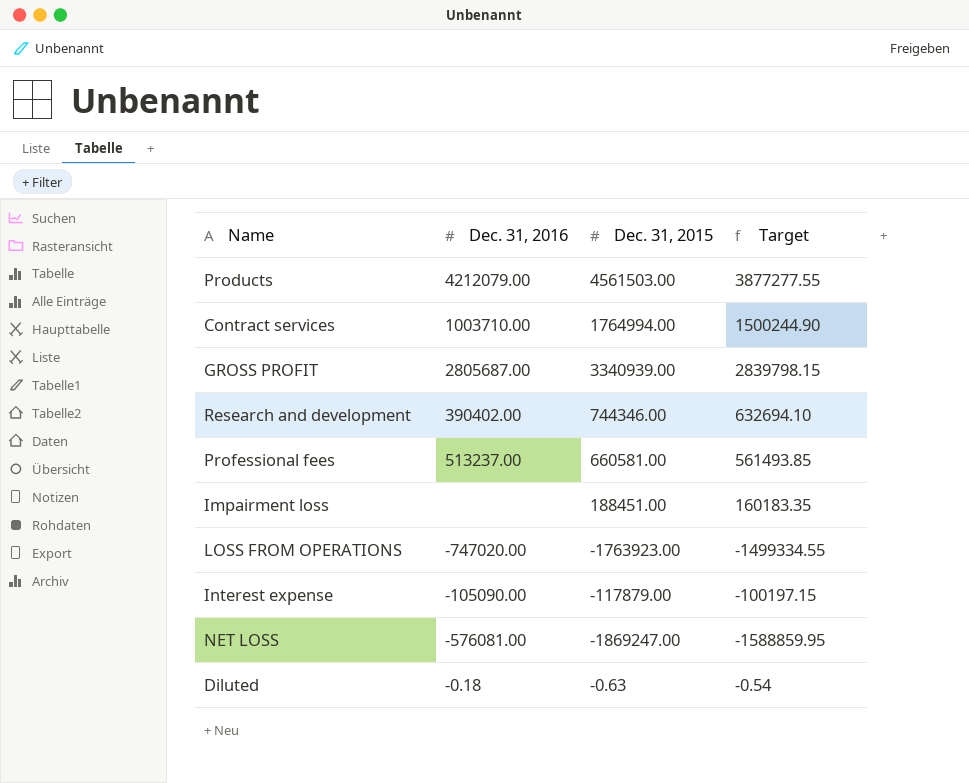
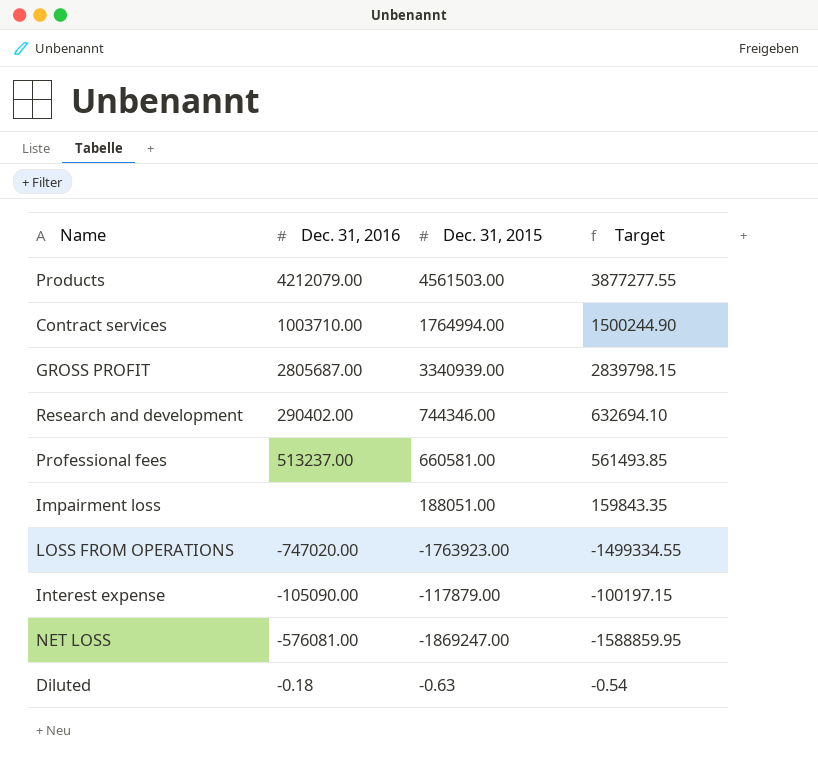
Research and development | Dec. 31, 2016: 390402.00 -> 290402.00
Impairment loss | Dec. 31, 2015: 188451.00 -> 188051.00
Impairment loss | Target: 160183.35 -> 159843.35

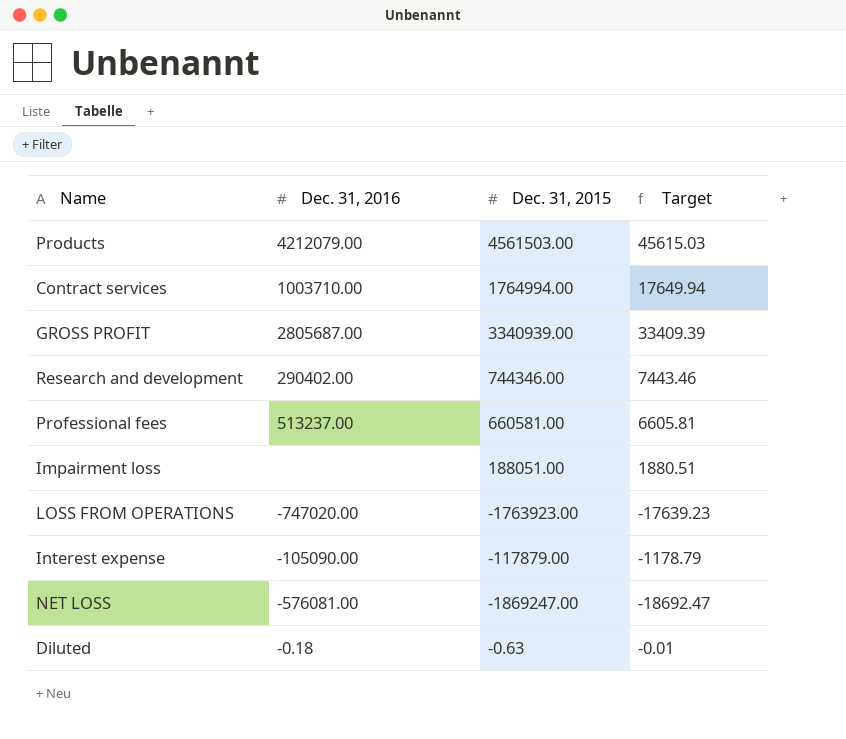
column Target | formula: [Dec. 31, 2015] * 0.85 -> [Dec. 31, 2015] * 0.01

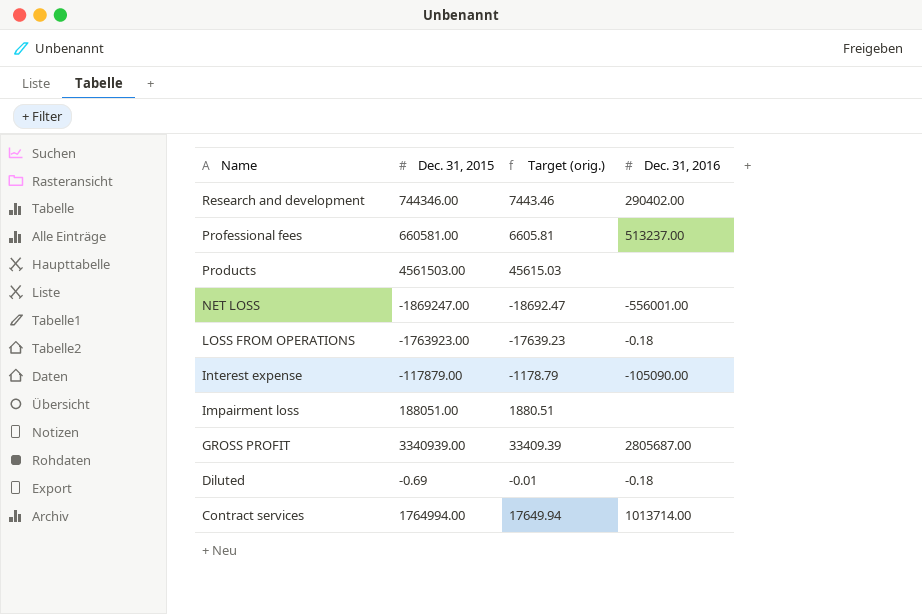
row order: none -> Name descending
column name: Target -> Target (orig.)
column Dec. 31, 2016 | position: 2 -> 4
Products | Dec. 31, 2016: 4212079.00 -> none
NET LOSS | Dec. 31, 2016: -576081.00 -> -556001.00
LOSS FROM OPERATIONS | Dec. 31, 2016: -747020.00 -> -0.18
Diluted | Dec. 31, 2015: -0.63 -> -0.69
Contract services | Dec. 31, 2016: 1003710.00 -> 1013714.00

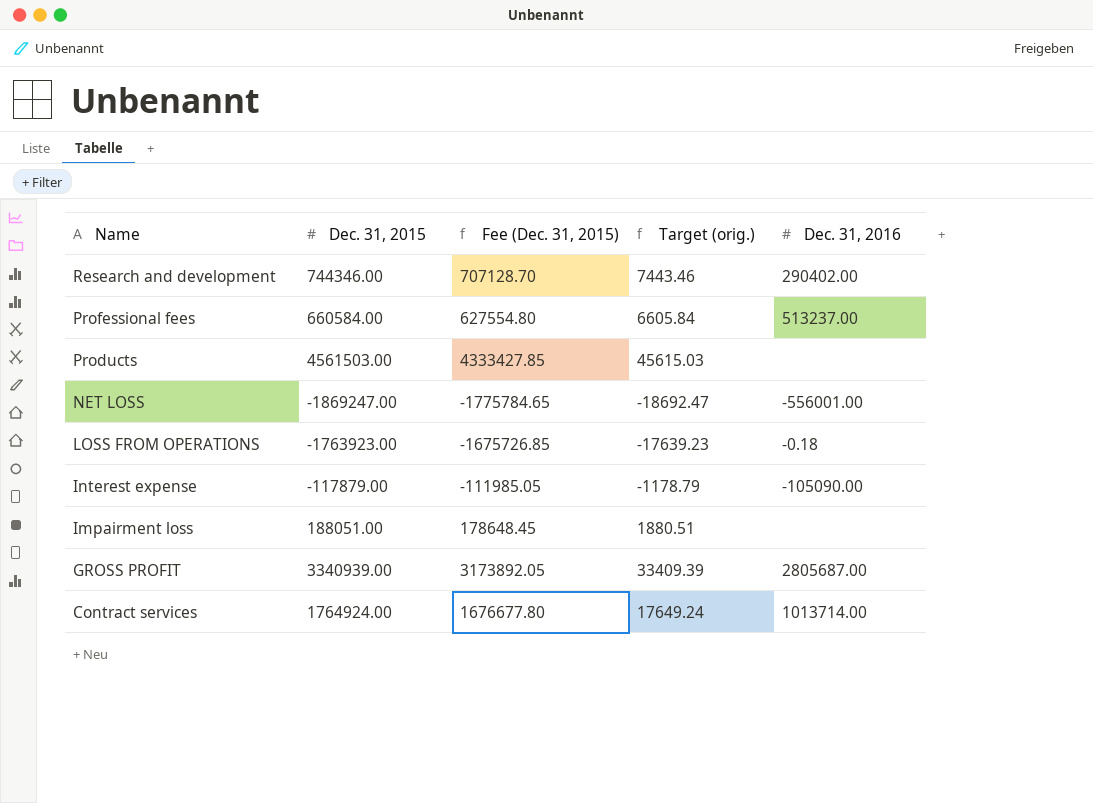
column Fee (Dec. 31, 2015) | formula: none -> [Dec. 31, 2015] * 0.95
row Diluted: -0.69 | -0.01 | -0.18 -> none
Professional fees | Dec. 31, 2015: 660581.00 -> 660584.00
Professional fees | Target (orig.): 6605.81 -> 6605.84
Contract services | Dec. 31, 2015: 1764994.00 -> 1764924.00
Contract services | Target (orig.): 17649.94 -> 17649.24

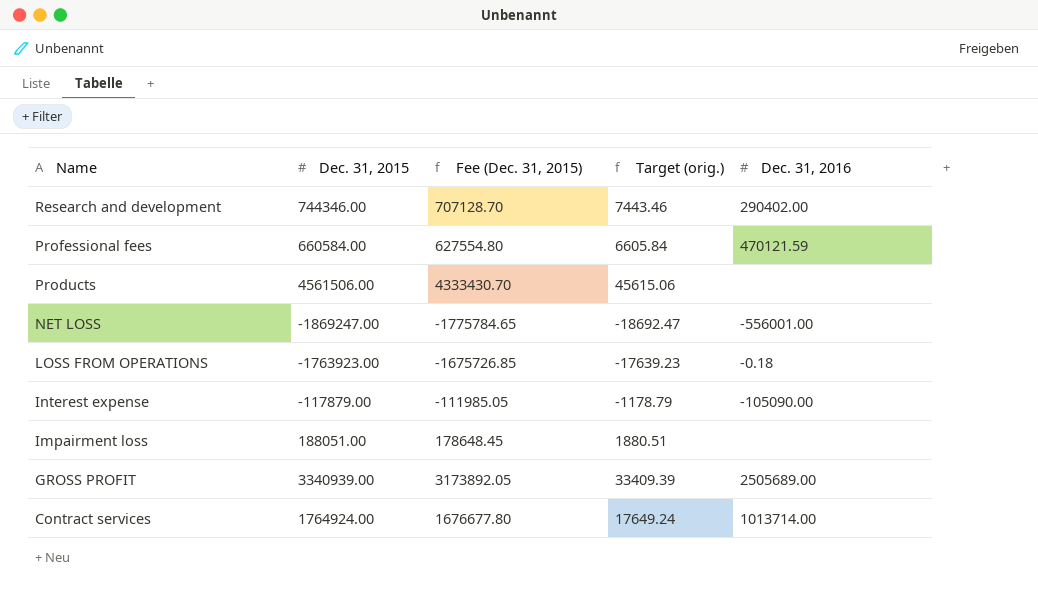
Professional fees | Dec. 31, 2016: 513237.00 -> 470121.59
Products | Dec. 31, 2015: 4561503.00 -> 4561506.00
Products | Fee (Dec. 31, 2015): 4333427.85 -> 4333430.70
Products | Target (orig.): 45615.03 -> 45615.06
GROSS PROFIT | Dec. 31, 2016: 2805687.00 -> 2505689.00

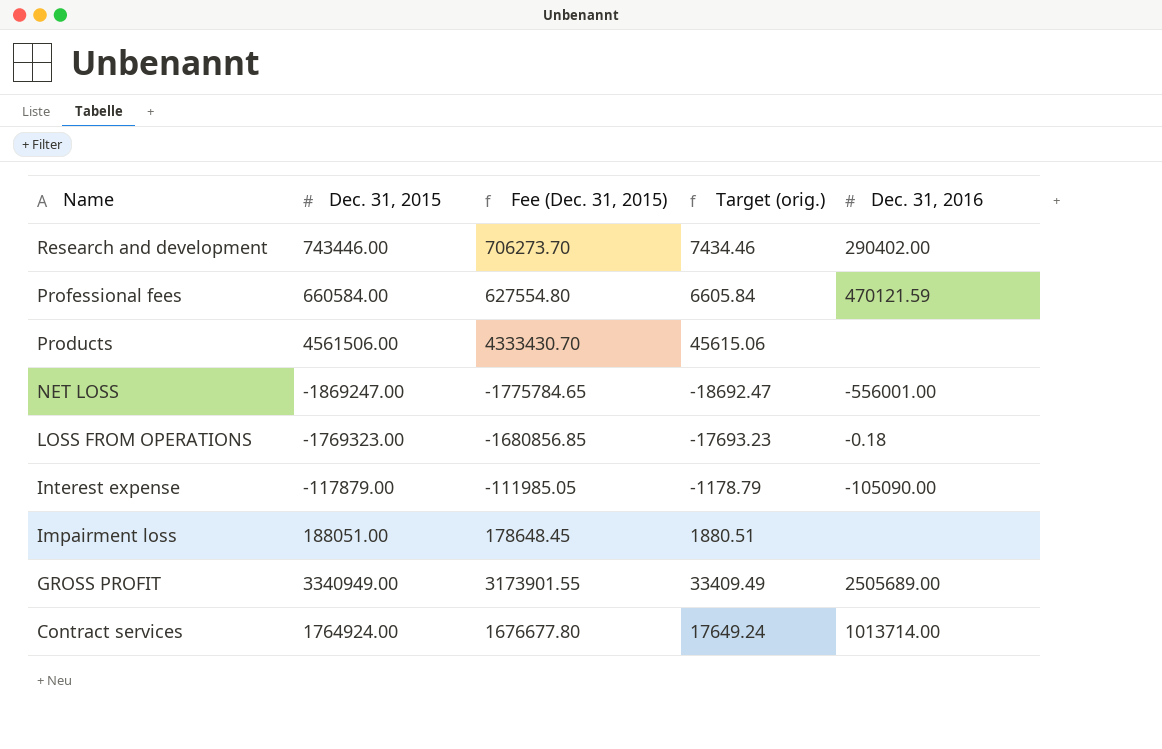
Research and development | Dec. 31, 2015: 744346.00 -> 743446.00
Research and development | Fee (Dec. 31, 2015): 707128.70 -> 706273.70
Research and development | Target (orig.): 7443.46 -> 7434.46
LOSS FROM OPERATIONS | Dec. 31, 2015: -1763923.00 -> -1769323.00
LOSS FROM OPERATIONS | Fee (Dec. 31, 2015): -1675726.85 -> -1680856.85
LOSS FROM OPERATIONS | Target (orig.): -17639.23 -> -17693.23
GROSS PROFIT | Dec. 31, 2015: 3340939.00 -> 3340949.00
GROSS PROFIT | Fee (Dec. 31, 2015): 3173892.05 -> 3173901.55
GROSS PROFIT | Target (orig.): 33409.39 -> 33409.49

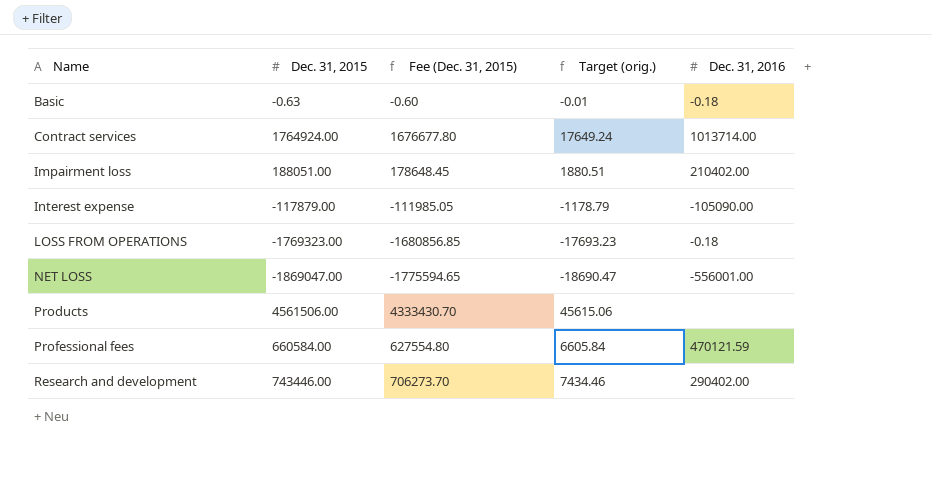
row order: Name descending -> Name ascending
row GROSS PROFIT: 3340949.00 | 3173901.55 | 33409.49 | 2505689.00 -> none
row Basic: none -> -0.63 | -0.60 | -0.01 | -0.18
Impairment loss | Dec. 31, 2016: none -> 210402.00
NET LOSS | Dec. 31, 2015: -1869247.00 -> -1869047.00
NET LOSS | Fee (Dec. 31, 2015): -1775784.65 -> -1775594.65
NET LOSS | Target (orig.): -18692.47 -> -18690.47

